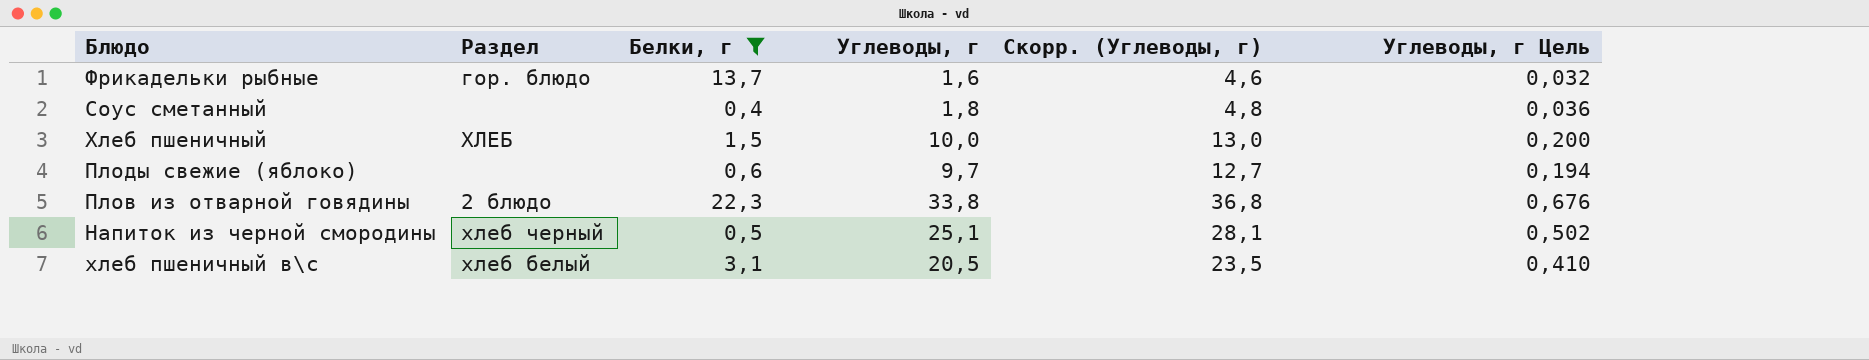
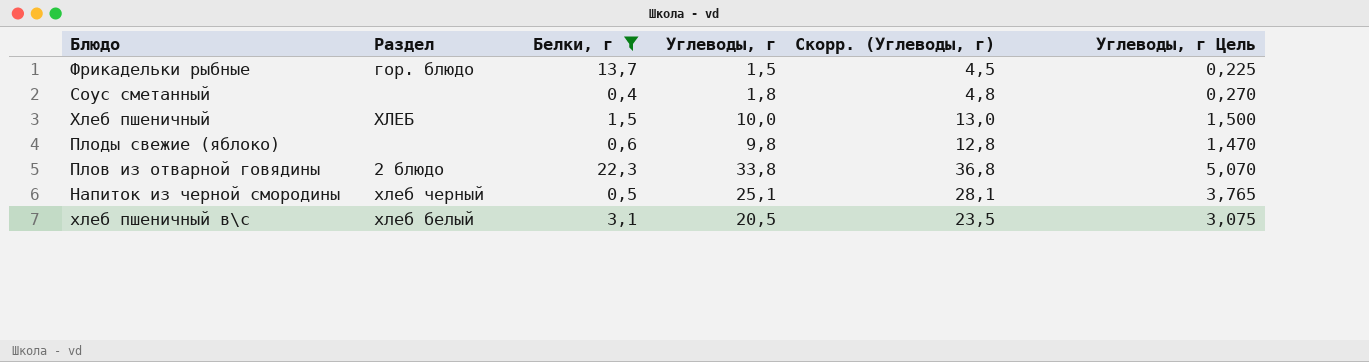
column Углеводы, г Цель | formula: [Углеводы, г] * 0,02 -> [Углеводы, г] * 0,15
Фрикадельки рыбные | Углеводы, г: 1,6 -> 1,5
Фрикадельки рыбные | Скорр. (Углеводы, г): 4,6 -> 4,5
Плоды свежие (яблоко) | Углеводы, г: 9,7 -> 9,8
Плоды свежие (яблоко) | Скорр. (Углеводы, г): 12,7 -> 12,8

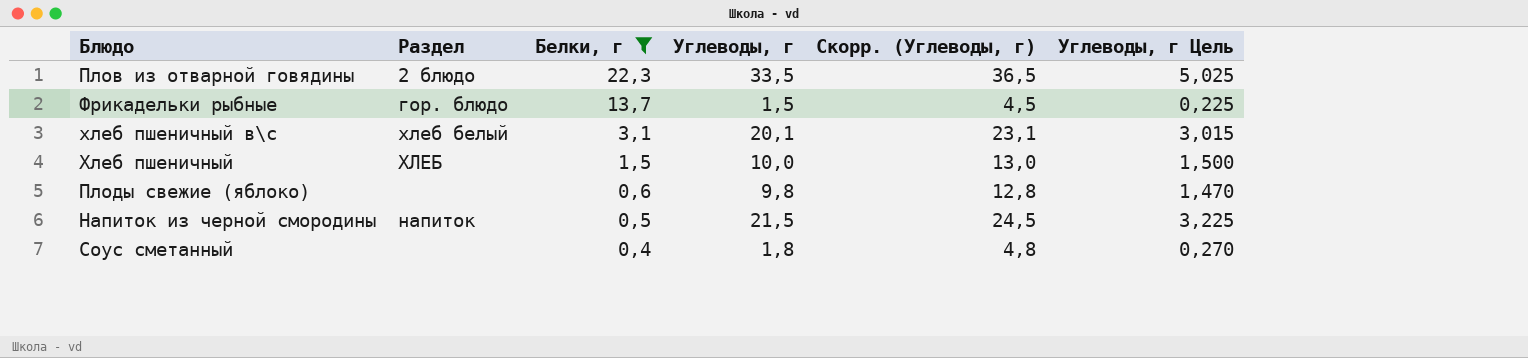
row order: none -> Белки, г descending
Плов из отварной говядины | Углеводы, г: 33,8 -> 33,5
Плов из отварной говядины | Скорр. (Углеводы, г): 36,8 -> 36,5
Плов из отварной говядины | Углеводы, г Цель: 5,070 -> 5,025
хлеб пшеничный в\с | Углеводы, г: 20,5 -> 20,1
хлеб пшеничный в\с | Скорр. (Углеводы, г): 23,5 -> 23,1
хлеб пшеничный в\с | Углеводы, г Цель: 3,075 -> 3,015
Напиток из черной смородины | Раздел: хлеб черный -> напиток
Напиток из черной смородины | Углеводы, г: 25,1 -> 21,5
Напиток из черной смородины | Скорр. (Углеводы, г): 28,1 -> 24,5
Напиток из черной смородины | Углеводы, г Цель: 3,765 -> 3,225

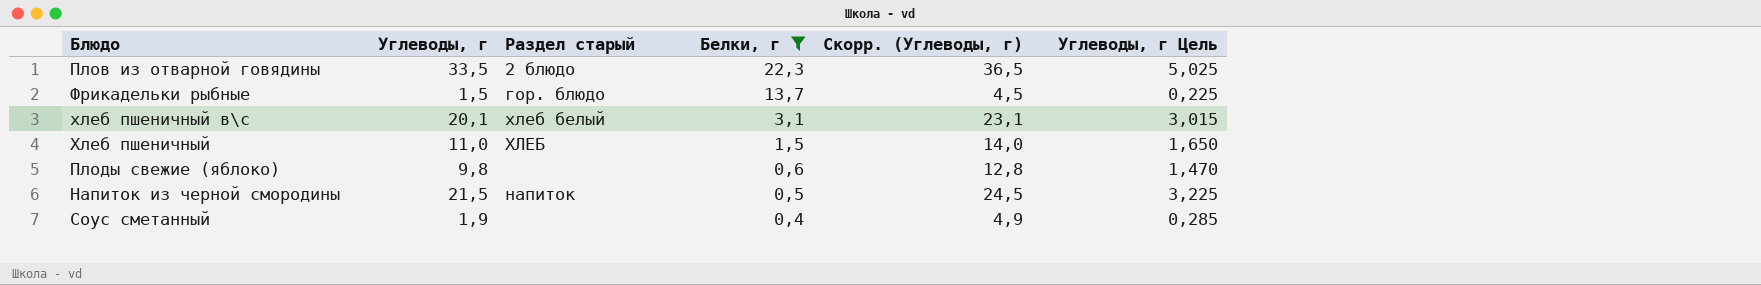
column Углеводы, г | position: 4 -> 2
column name: Раздел -> Раздел старый
Хлеб пшеничный | Углеводы, г: 10,0 -> 11,0
Хлеб пшеничный | Скорр. (Углеводы, г): 13,0 -> 14,0
Хлеб пшеничный | Углеводы, г Цель: 1,500 -> 1,650
Соус сметанный | Углеводы, г: 1,8 -> 1,9
Соус сметанный | Скорр. (Углеводы, г): 4,8 -> 4,9
Соус сметанный | Углеводы, г Цель: 0,270 -> 0,285

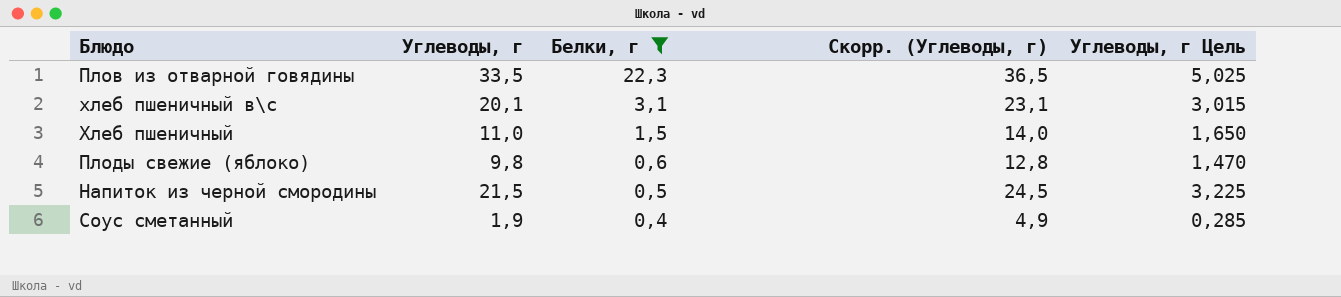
column Раздел старый | position: 3 -> none
row Фрикадельки рыбные: 1,5 | гор. блюдо | 13,7 | 4,5 | 0,225 -> none

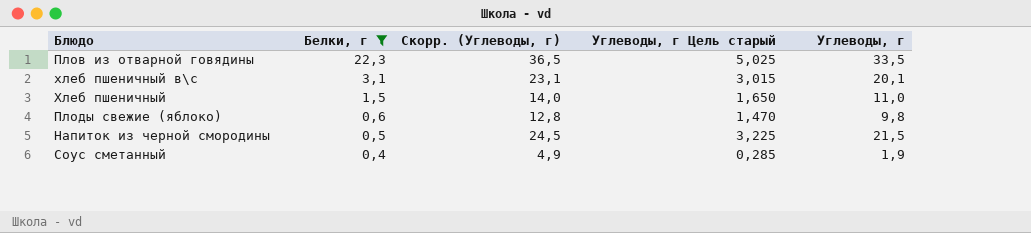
column name: Углеводы, г Цель -> Углеводы, г Цель старый
column Углеводы, г | position: 2 -> 5

